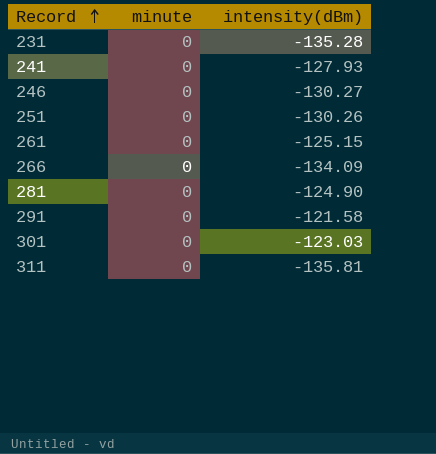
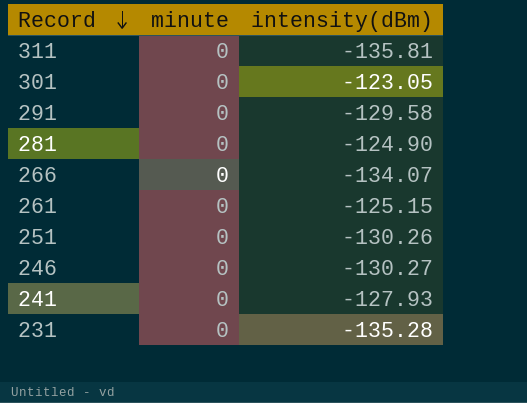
row order: Record ascending -> Record descending
301 | intensity(dBm): -123.03 -> -123.05
291 | intensity(dBm): -121.58 -> -129.58
266 | intensity(dBm): -134.09 -> -134.07

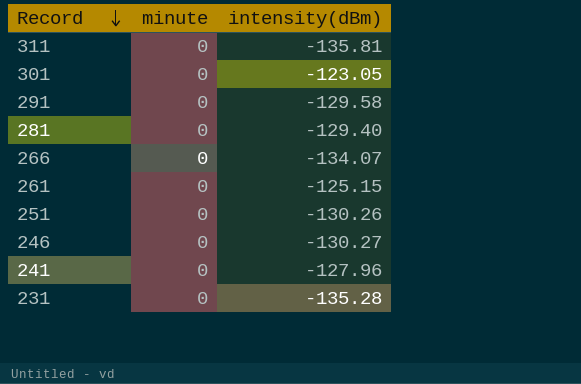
281 | intensity(dBm): -124.90 -> -129.40
241 | intensity(dBm): -127.93 -> -127.96

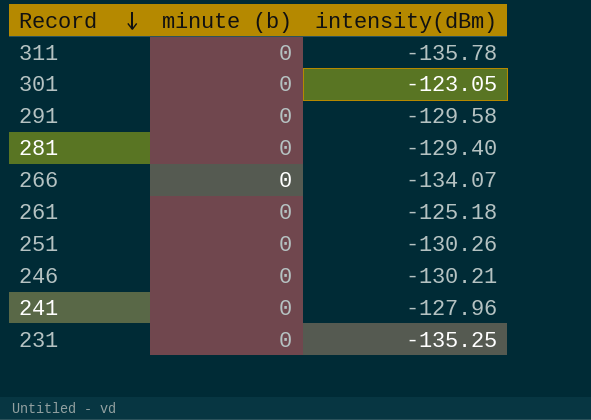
column name: minute -> minute (b)
311 | intensity(dBm): -135.81 -> -135.78
261 | intensity(dBm): -125.15 -> -125.18
246 | intensity(dBm): -130.27 -> -130.21
231 | intensity(dBm): -135.28 -> -135.25

